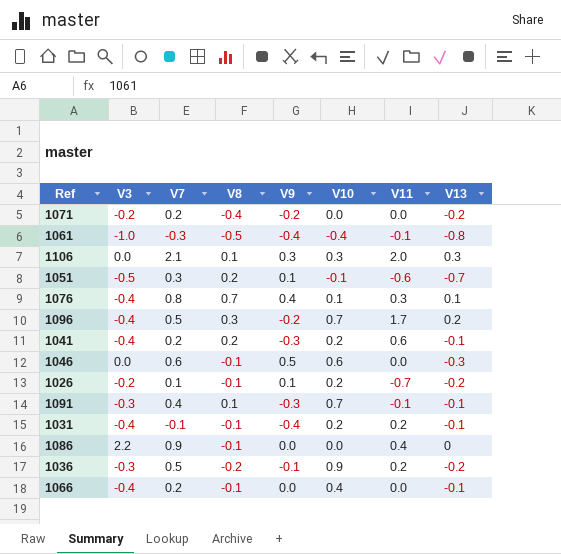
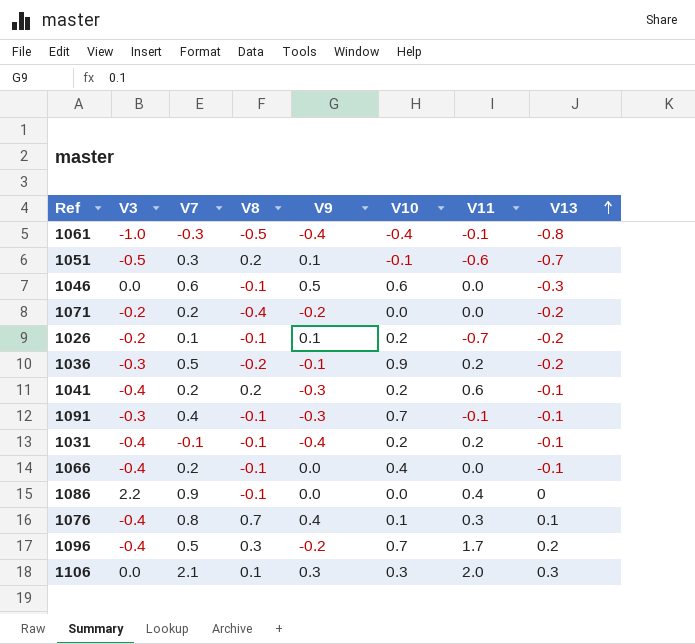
row order: none -> V13 ascending
1091 | V8: 0.1 -> -0.1

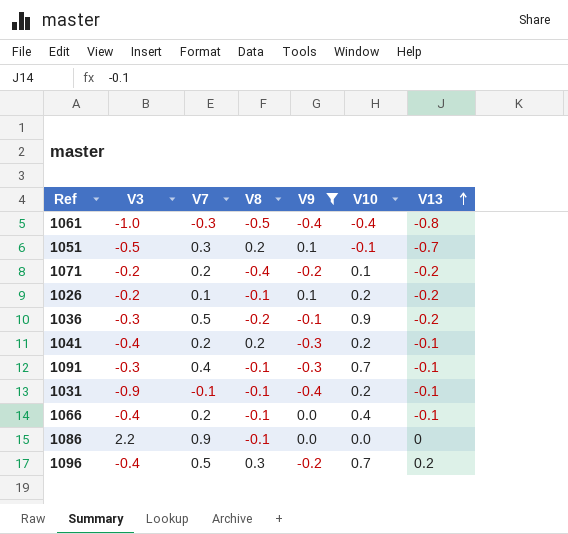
filter: none -> V9 <= 0.1
column V11 | position: 7 -> none
1071 | V10: 0.0 -> 0.1
1031 | V3: -0.4 -> -0.9

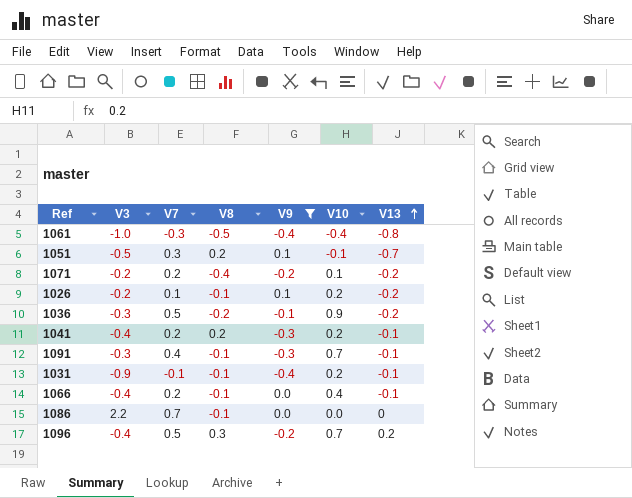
1086 | V7: 0.9 -> 0.7

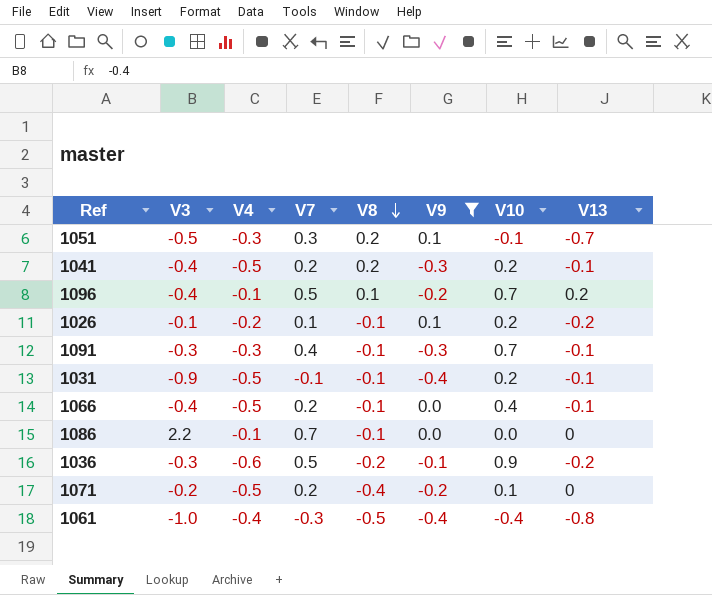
row order: V13 ascending -> V8 descending
column V4 | position: none -> 3
1096 | V8: 0.3 -> 0.1
1026 | V3: -0.2 -> -0.1
1071 | V13: -0.2 -> 0

